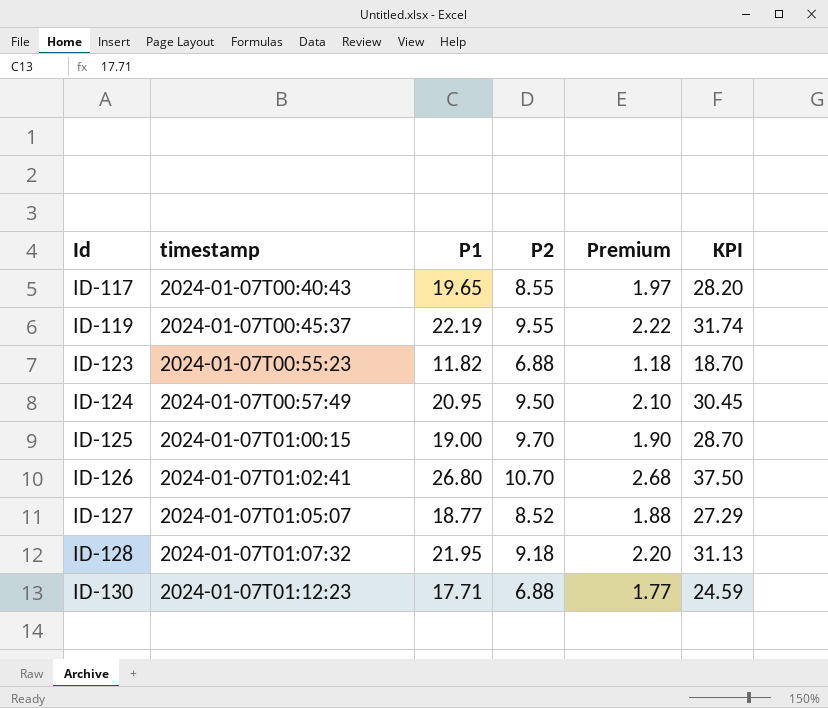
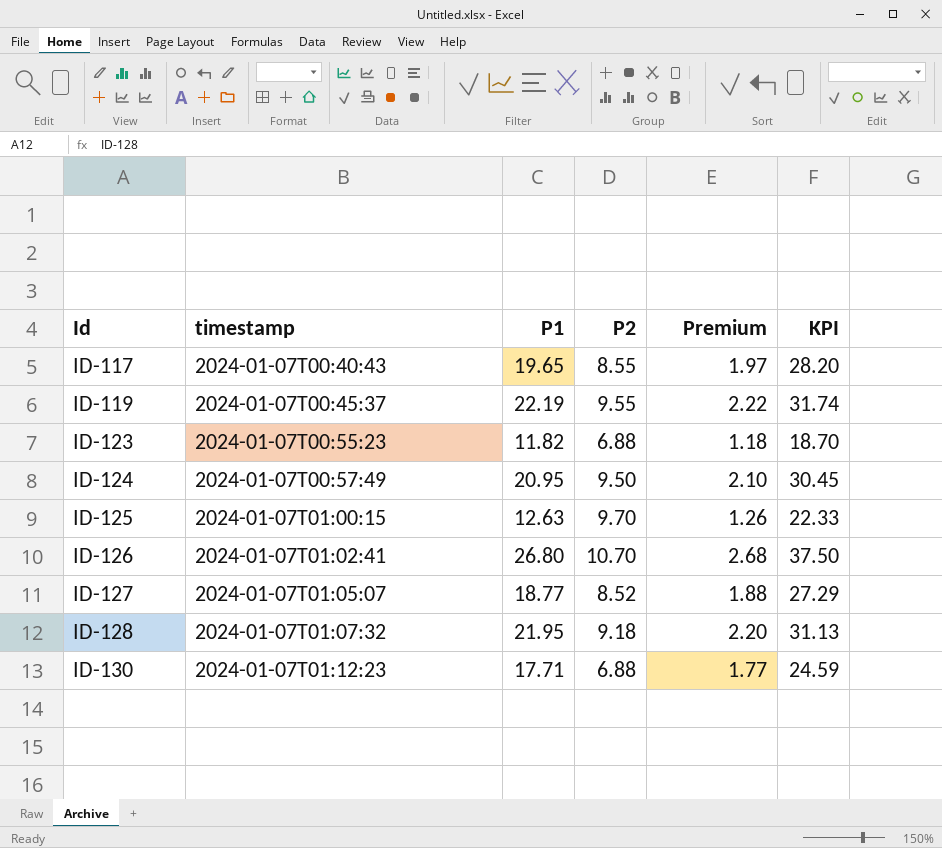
ID-125 | P1: 19.00 -> 12.63
ID-125 | Premium: 1.90 -> 1.26
ID-125 | KPI: 28.70 -> 22.33

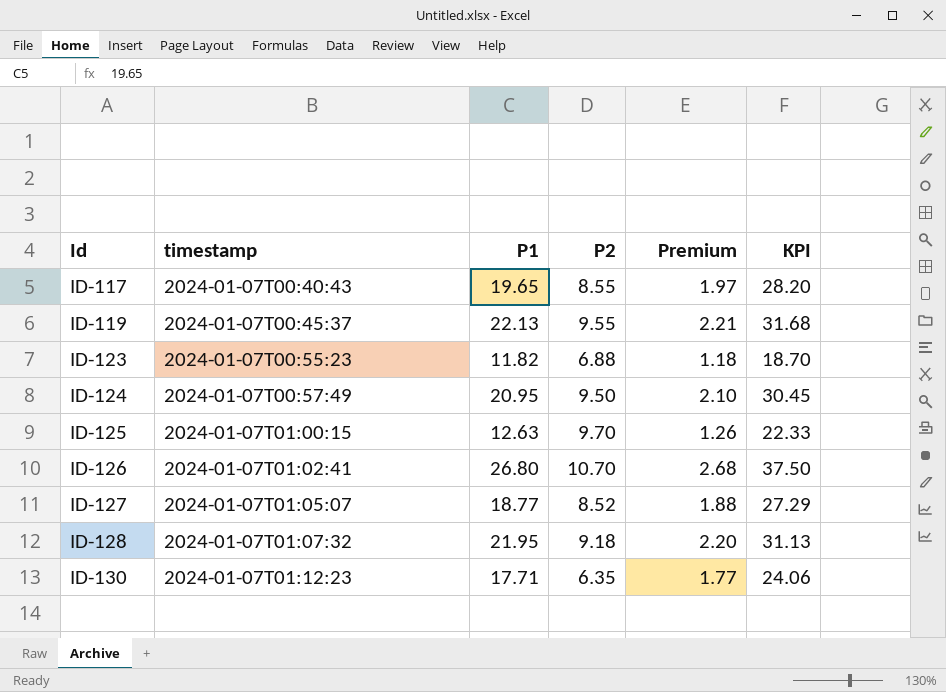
ID-119 | P1: 22.19 -> 22.13
ID-119 | Premium: 2.22 -> 2.21
ID-119 | KPI: 31.74 -> 31.68
ID-130 | P2: 6.88 -> 6.35
ID-130 | KPI: 24.59 -> 24.06

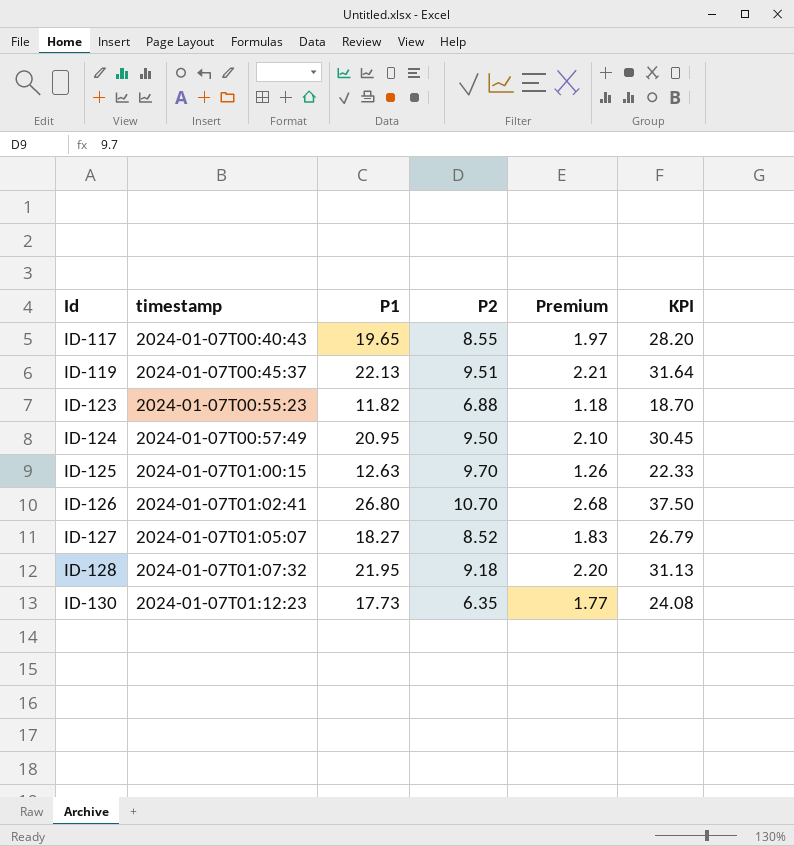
ID-119 | P2: 9.55 -> 9.51
ID-119 | KPI: 31.68 -> 31.64
ID-127 | P1: 18.77 -> 18.27
ID-127 | Premium: 1.88 -> 1.83
ID-127 | KPI: 27.29 -> 26.79
ID-130 | P1: 17.71 -> 17.73
ID-130 | KPI: 24.06 -> 24.08

